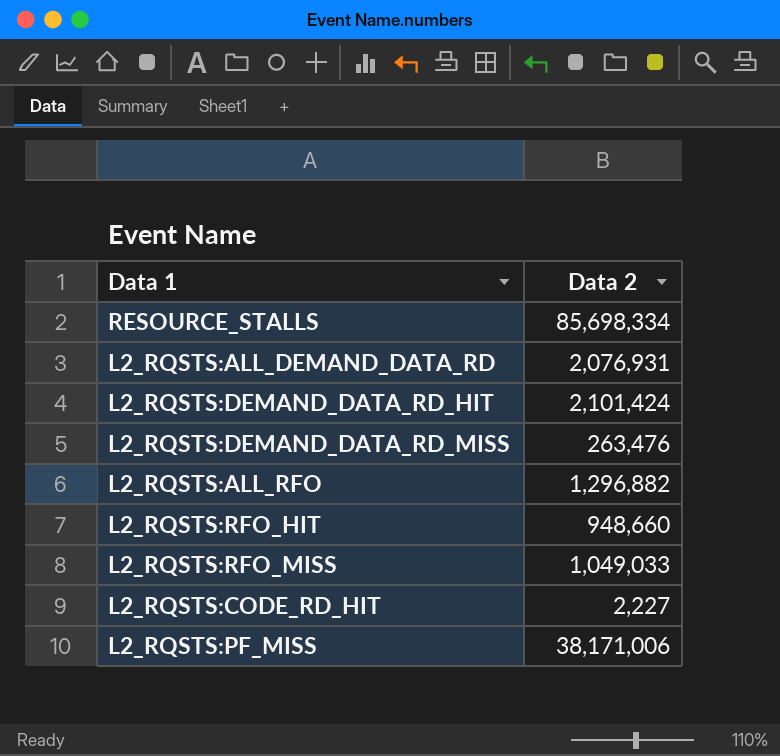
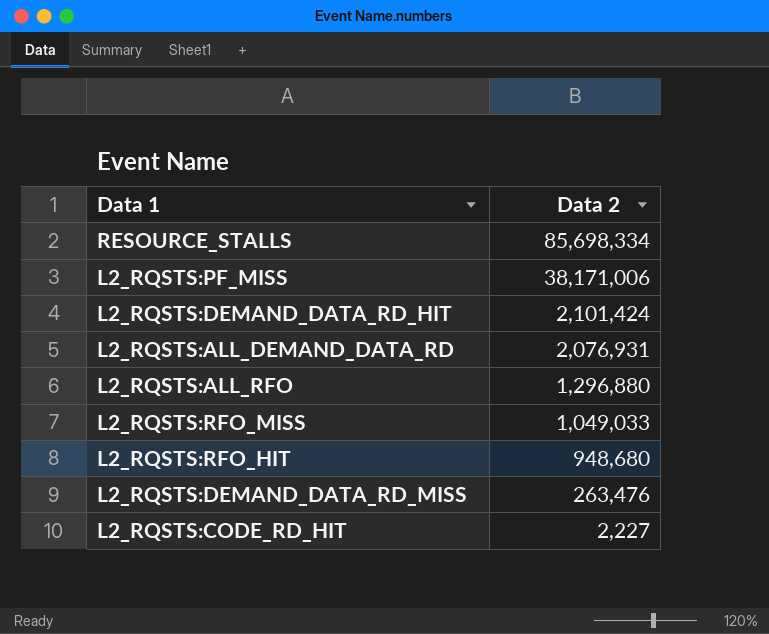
row order: none -> Data 2 descending
L2_RQSTS:ALL_RFO | Data 2: 1,296,882 -> 1,296,880
L2_RQSTS:RFO_HIT | Data 2: 948,660 -> 948,680

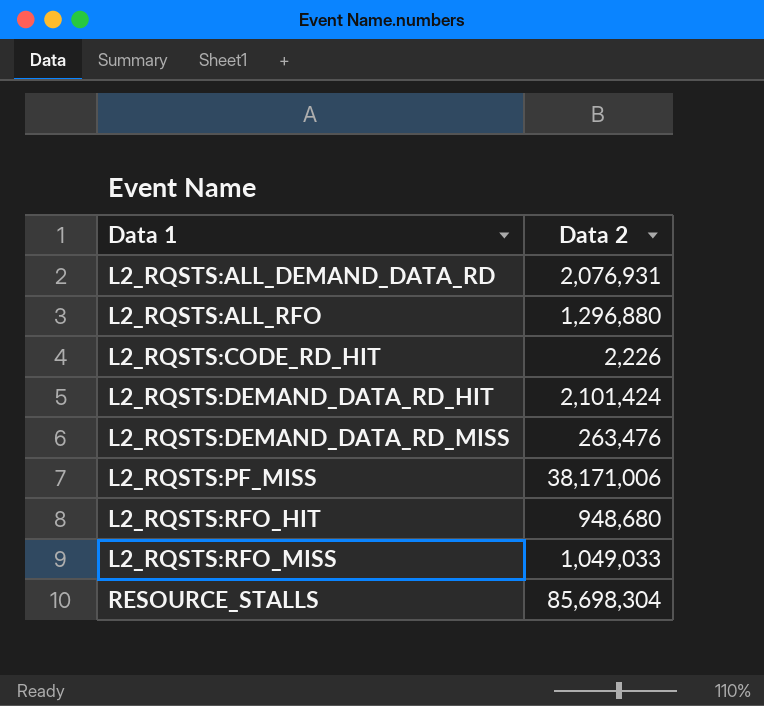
row order: Data 2 descending -> Data 1 ascending
L2_RQSTS:CODE_RD_HIT | Data 2: 2,227 -> 2,226
RESOURCE_STALLS | Data 2: 85,698,334 -> 85,698,304

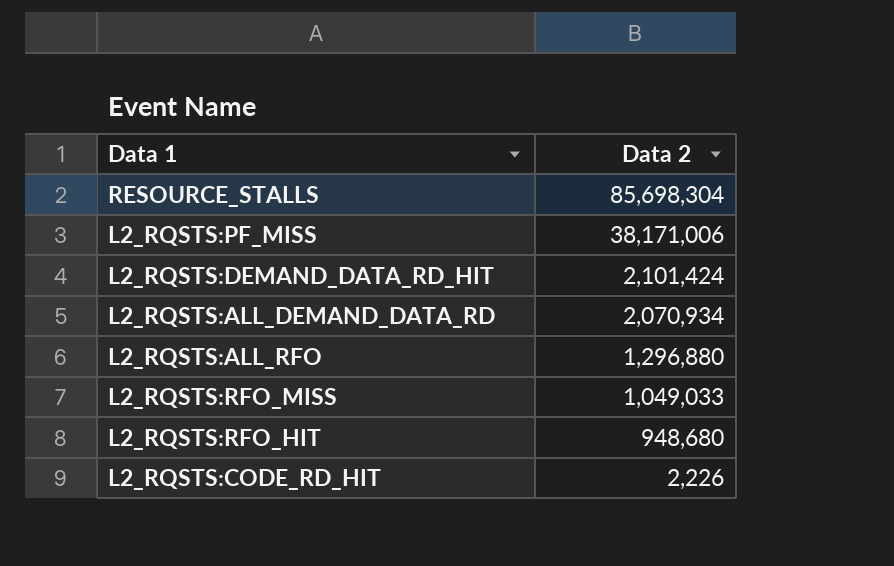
row order: Data 1 ascending -> Data 2 descending
row L2_RQSTS:DEMAND_DATA_RD_MISS: 263,476 -> none
L2_RQSTS:ALL_DEMAND_DATA_RD | Data 2: 2,076,931 -> 2,070,934

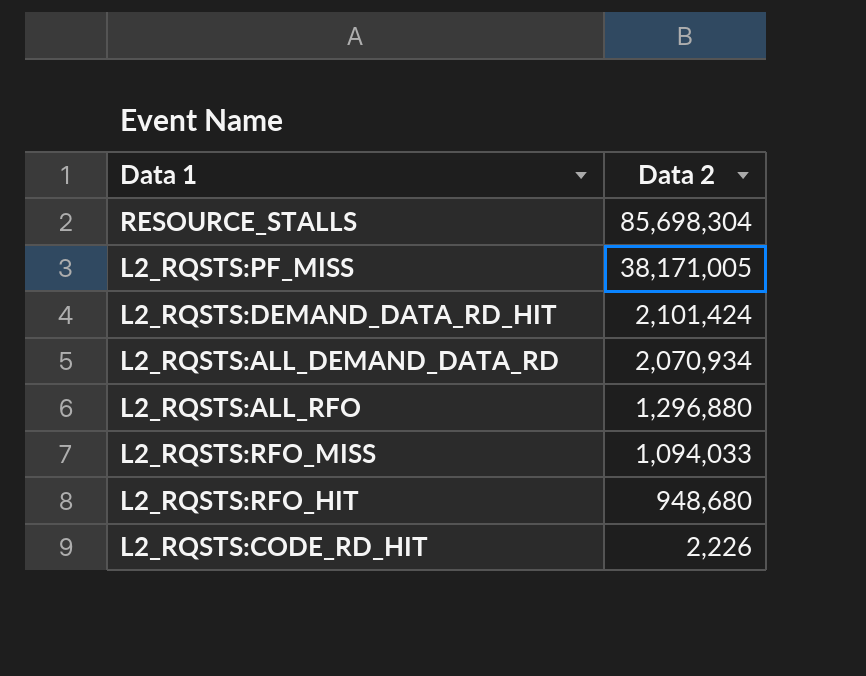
L2_RQSTS:PF_MISS | Data 2: 38,171,006 -> 38,171,005
L2_RQSTS:RFO_MISS | Data 2: 1,049,033 -> 1,094,033

